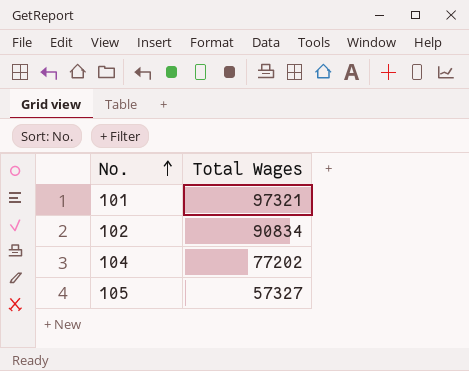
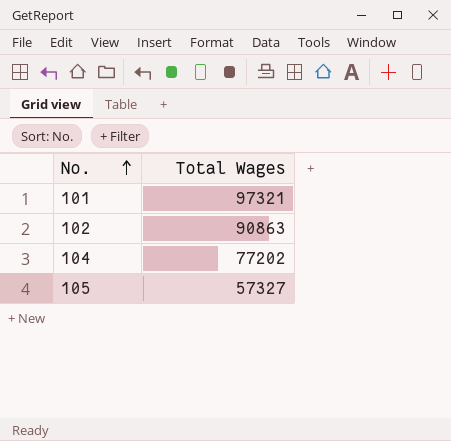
102 | Total Wages: 90834 -> 90863

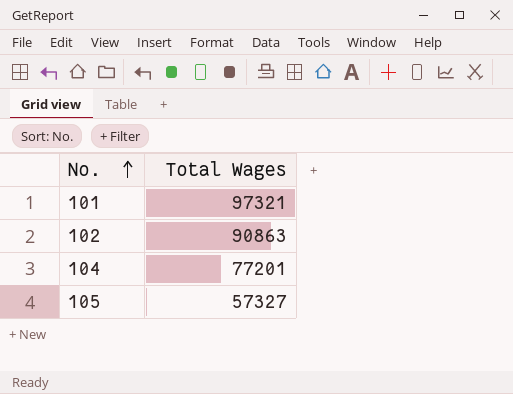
104 | Total Wages: 77202 -> 77201

